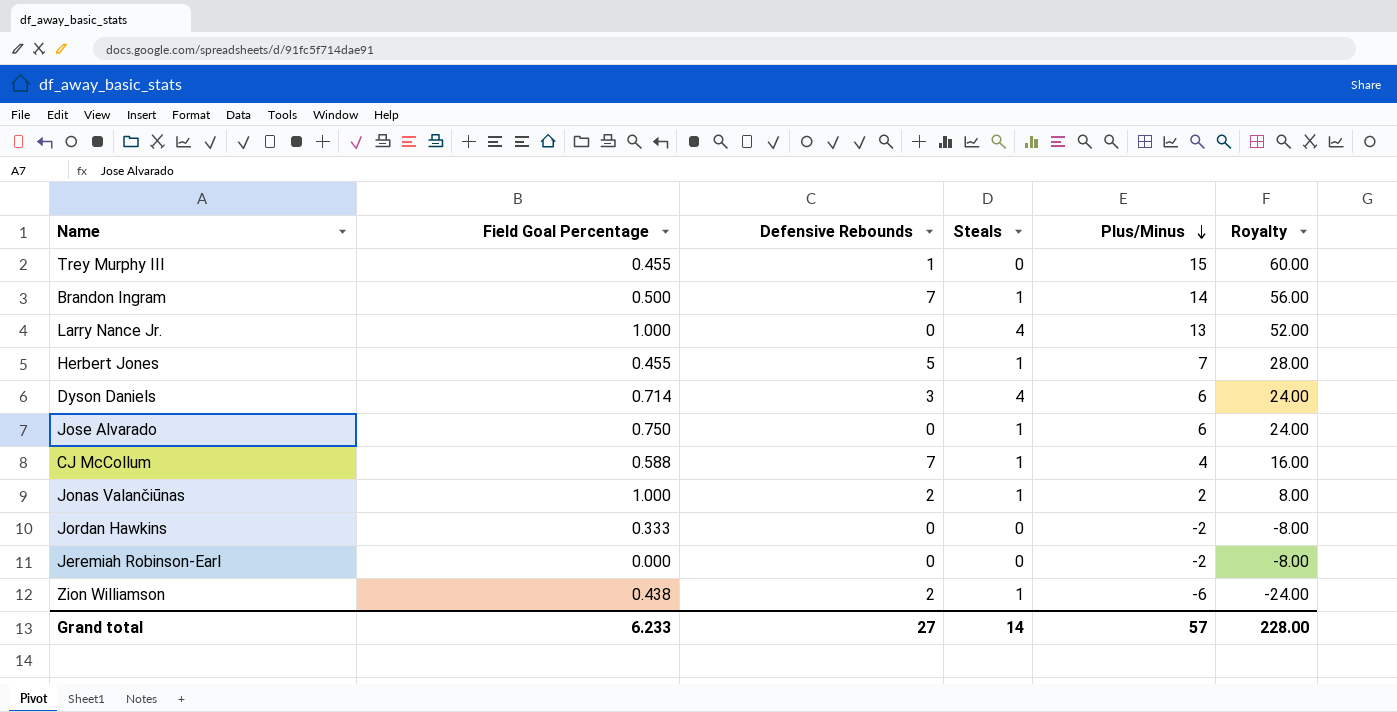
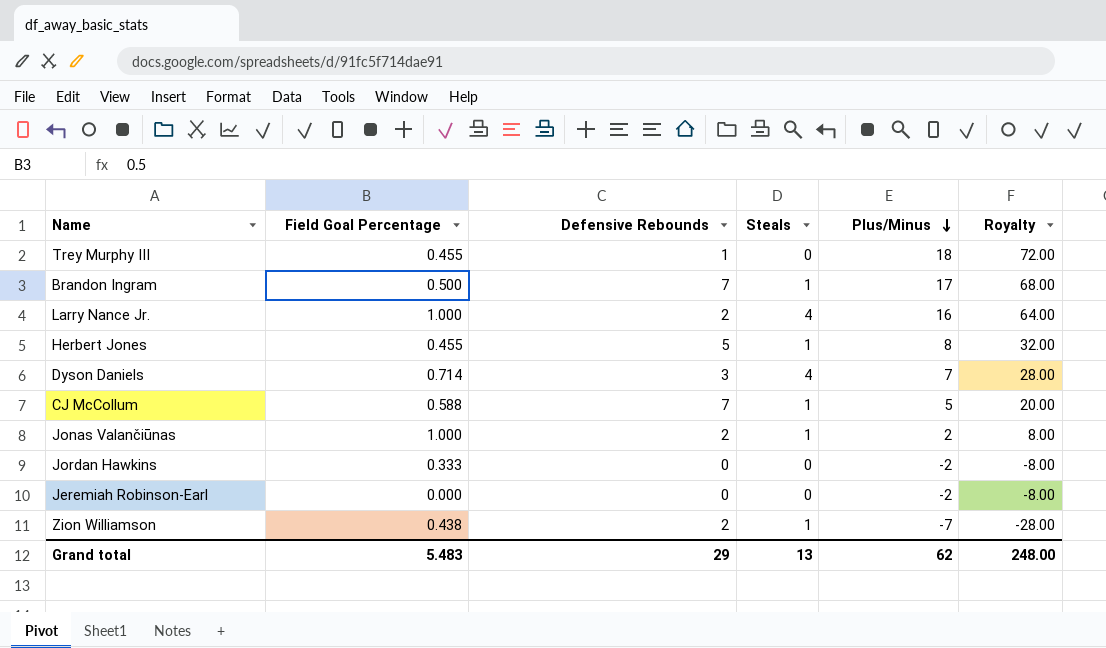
row Jose Alvarado: 0.750 | 0 | 1 | 6 | 24.00 -> none
Trey Murphy III | Plus/Minus: 15 -> 18
Trey Murphy III | Royalty: 60.00 -> 72.00
Brandon Ingram | Plus/Minus: 14 -> 17
Brandon Ingram | Royalty: 56.00 -> 68.00
Larry Nance Jr. | Defensive Rebounds: 0 -> 2
Larry Nance Jr. | Plus/Minus: 13 -> 16
Larry Nance Jr. | Royalty: 52.00 -> 64.00
Herbert Jones | Plus/Minus: 7 -> 8
Herbert Jones | Royalty: 28.00 -> 32.00
Dyson Daniels | Plus/Minus: 6 -> 7
Dyson Daniels | Royalty: 24.00 -> 28.00
CJ McCollum | Plus/Minus: 4 -> 5
CJ McCollum | Royalty: 16.00 -> 20.00
Zion Williamson | Plus/Minus: -6 -> -7
Zion Williamson | Royalty: -24.00 -> -28.00
Grand total | Field Goal Percentage: 6.233 -> 5.483
Grand total | Defensive Rebounds: 27 -> 29
Grand total | Steals: 14 -> 13
Grand total | Plus/Minus: 57 -> 62
Grand total | Royalty: 228.00 -> 248.00

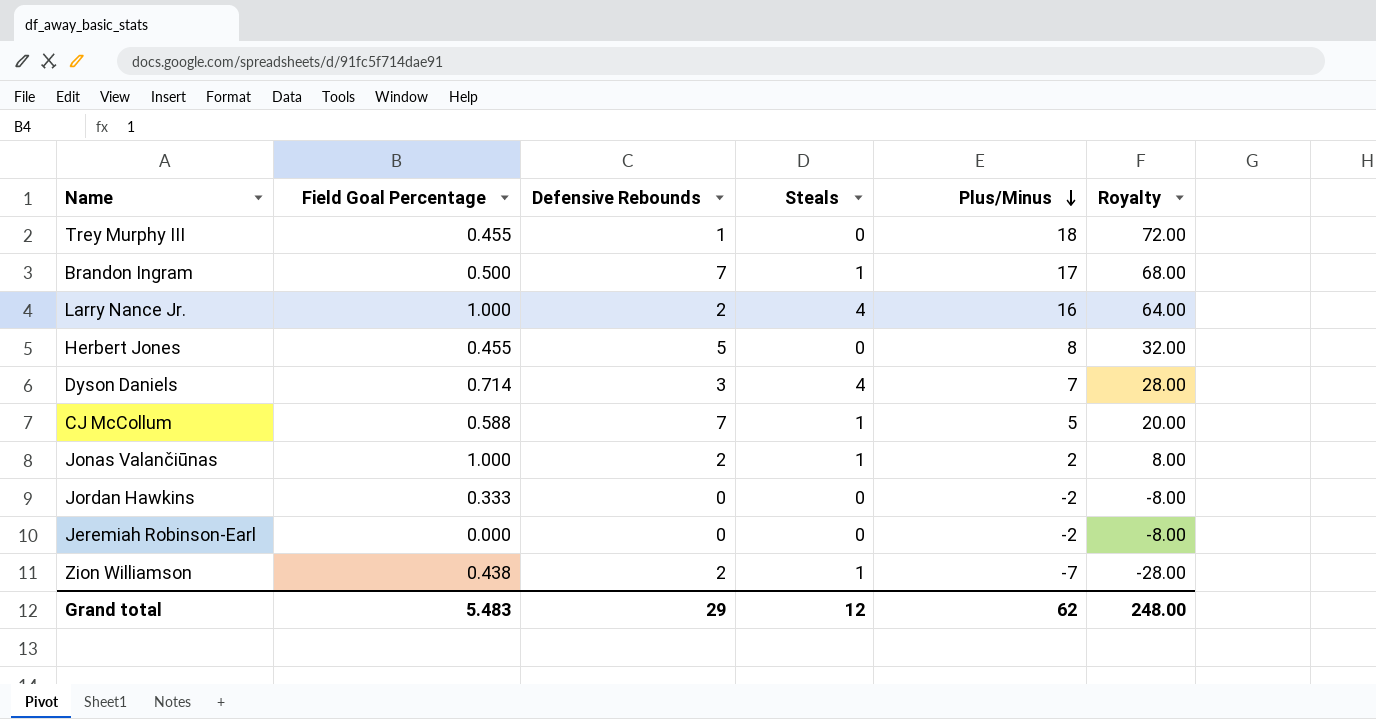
Herbert Jones | Steals: 1 -> 0
Grand total | Steals: 13 -> 12

